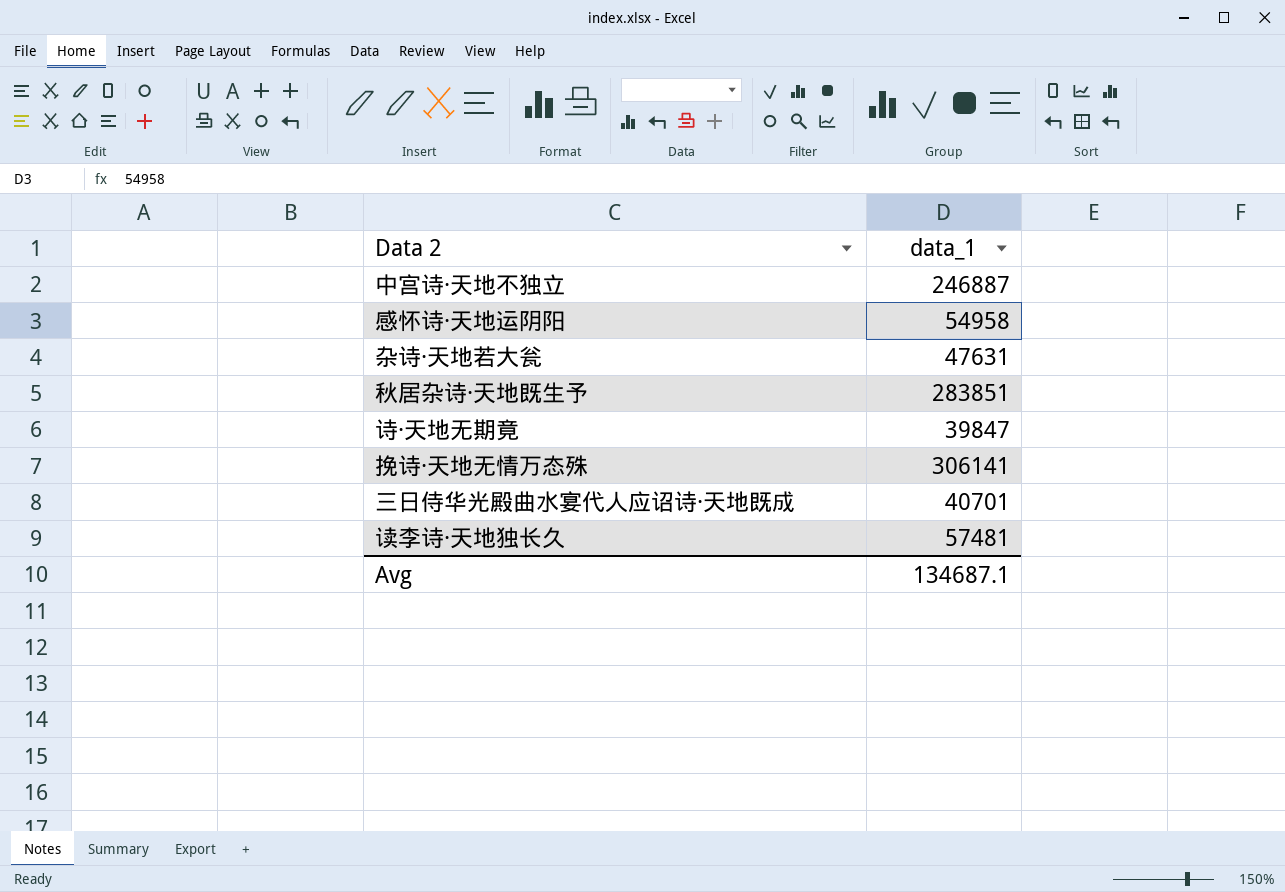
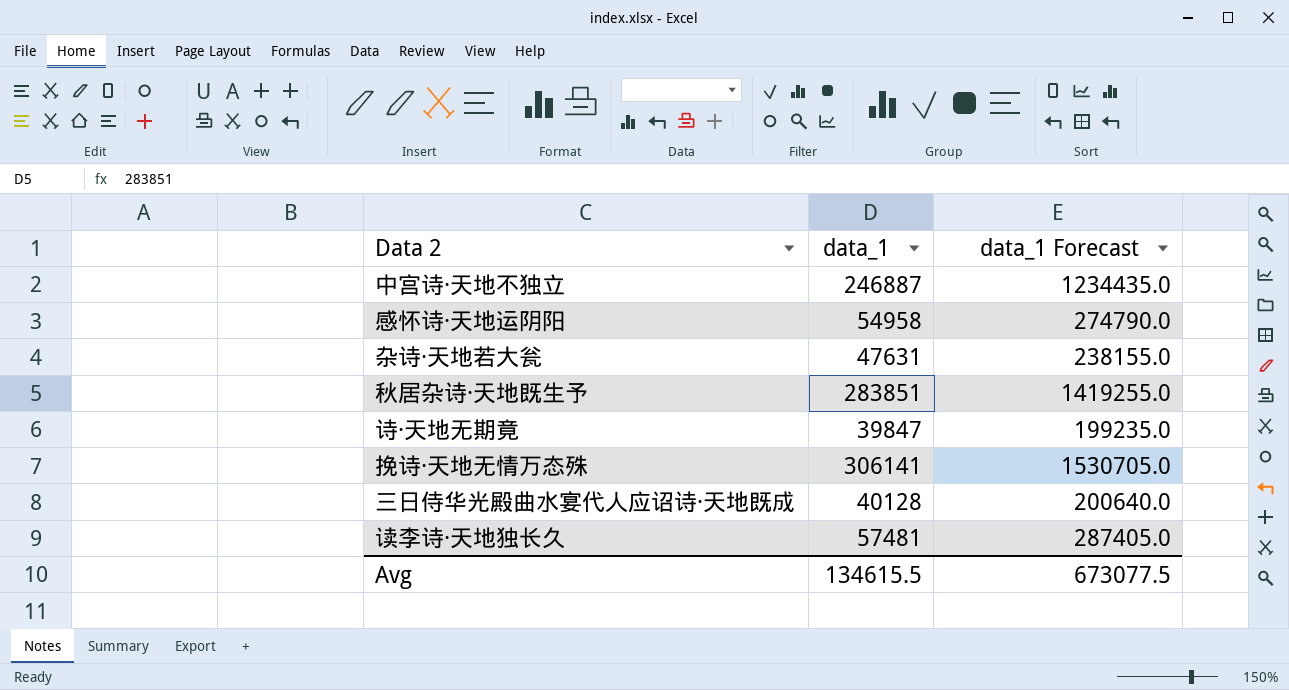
column data_1 Forecast | formula: none -> [data_1] * 5
三日侍华光殿曲水宴代人应诏诗·天地既成 | data_1: 40701 -> 40128
Avg | data_1: 134687.1 -> 134615.5

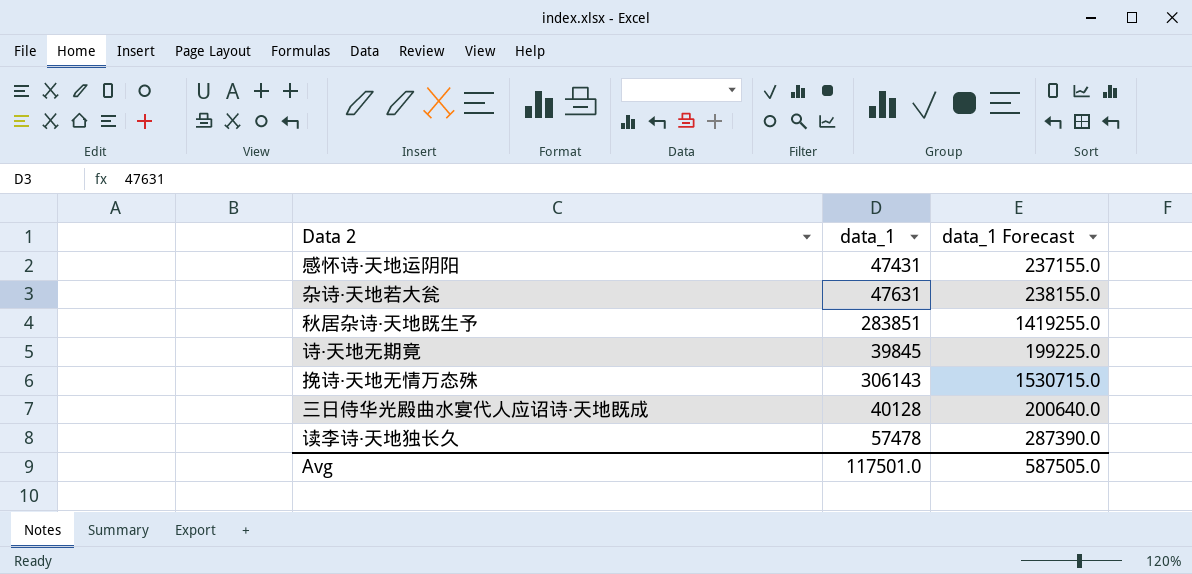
row 中宫诗·天地不独立: 246887 | 1234435.0 -> none
感怀诗·天地运阴阳 | data_1: 54958 -> 47431
感怀诗·天地运阴阳 | data_1 Forecast: 274790.0 -> 237155.0
诗·天地无期竟 | data_1: 39847 -> 39845
诗·天地无期竟 | data_1 Forecast: 199235.0 -> 199225.0
挽诗·天地无情万态殊 | data_1: 306141 -> 306143
挽诗·天地无情万态殊 | data_1 Forecast: 1530705.0 -> 1530715.0
读李诗·天地独长久 | data_1: 57481 -> 57478
读李诗·天地独长久 | data_1 Forecast: 287405.0 -> 287390.0
Avg | data_1: 134615.5 -> 117501.0
Avg | data_1 Forecast: 673077.5 -> 587505.0

